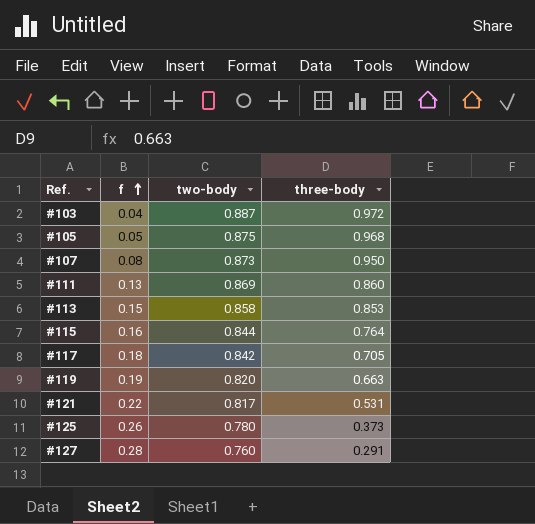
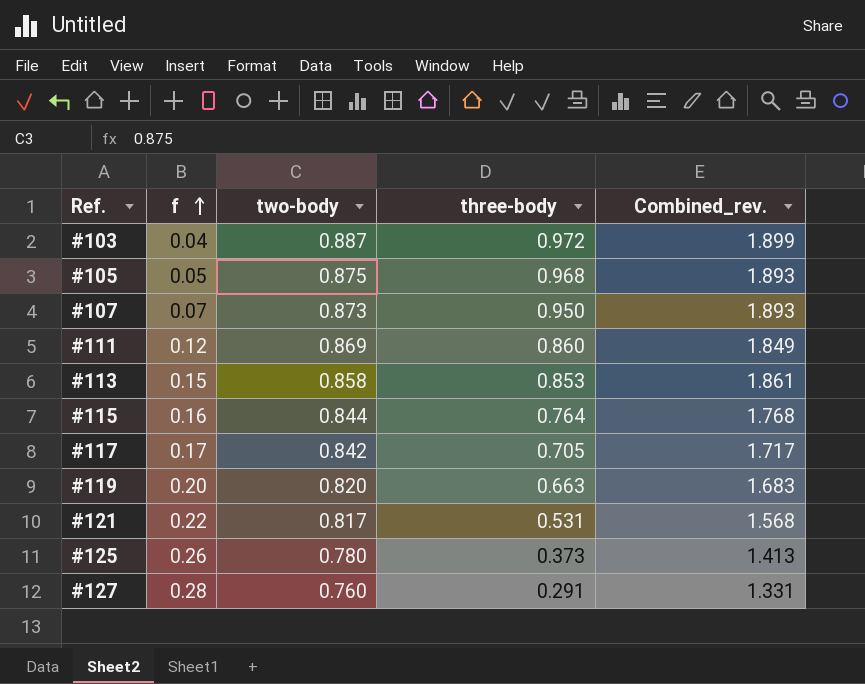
column Combined_rev. | formula: none -> [f] + [two-body] + [three-body]
#107 | f: 0.08 -> 0.07
#111 | f: 0.13 -> 0.12
#117 | f: 0.18 -> 0.17
#119 | f: 0.19 -> 0.20

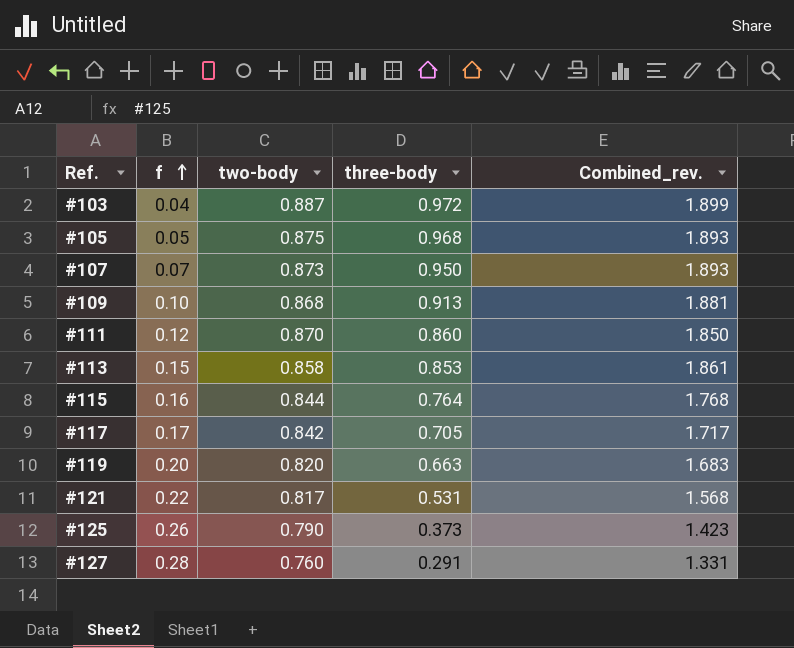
row #109: none -> 0.10 | 0.868 | 0.913 | 1.881
#111 | two-body: 0.869 -> 0.870
#111 | Combined_rev.: 1.849 -> 1.850
#125 | two-body: 0.780 -> 0.790
#125 | Combined_rev.: 1.413 -> 1.423

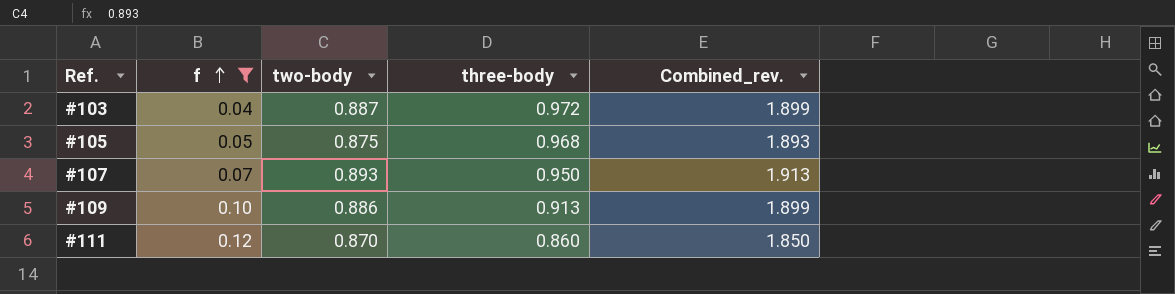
filter: none -> f <= 0.12
#107 | two-body: 0.873 -> 0.893
#107 | Combined_rev.: 1.893 -> 1.913
#109 | two-body: 0.868 -> 0.886
#109 | Combined_rev.: 1.881 -> 1.899

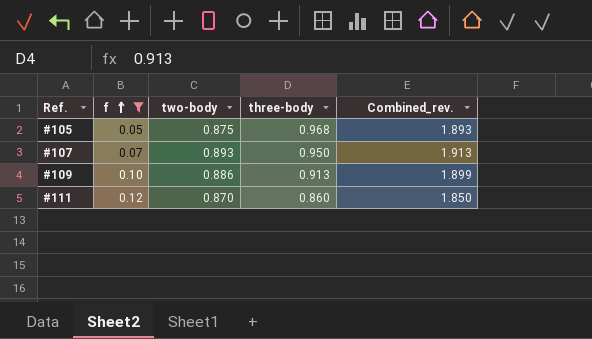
row #103: 0.04 | 0.887 | 0.972 | 1.899 -> none

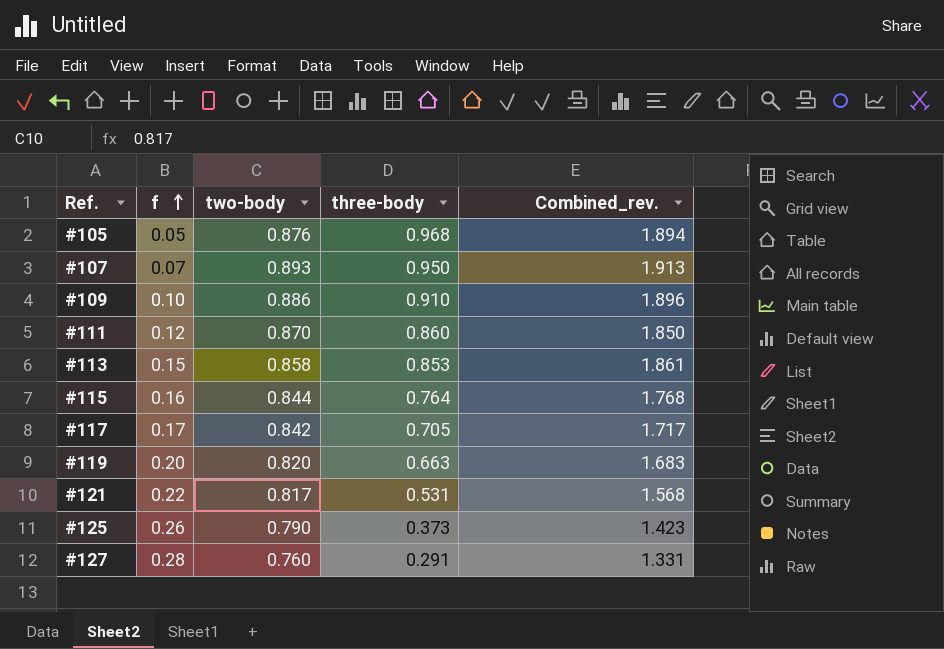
filter: f <= 0.12 -> none
#105 | two-body: 0.875 -> 0.876
#105 | Combined_rev.: 1.893 -> 1.894
#109 | three-body: 0.913 -> 0.910
#109 | Combined_rev.: 1.899 -> 1.896

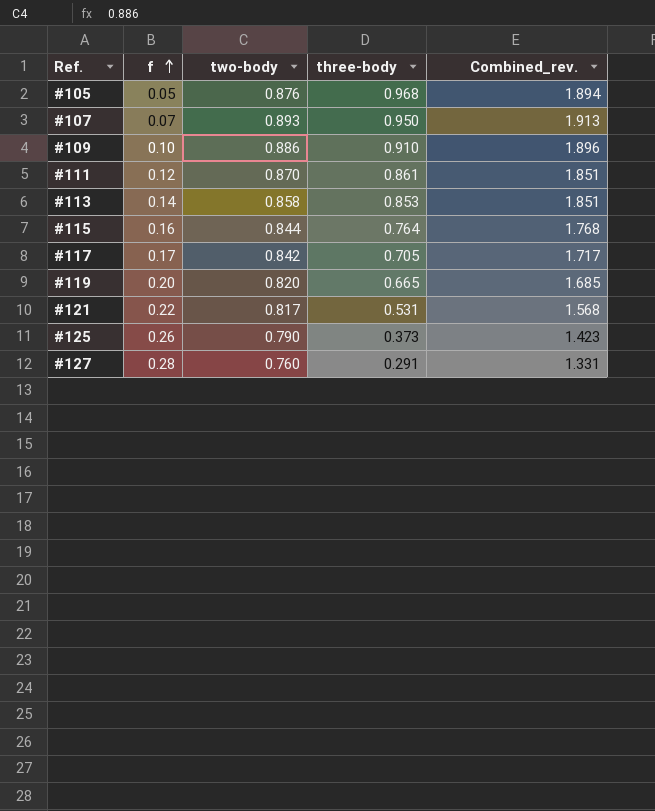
#111 | three-body: 0.860 -> 0.861
#111 | Combined_rev.: 1.850 -> 1.851
#113 | f: 0.15 -> 0.14
#113 | Combined_rev.: 1.861 -> 1.851
#119 | three-body: 0.663 -> 0.665
#119 | Combined_rev.: 1.683 -> 1.685

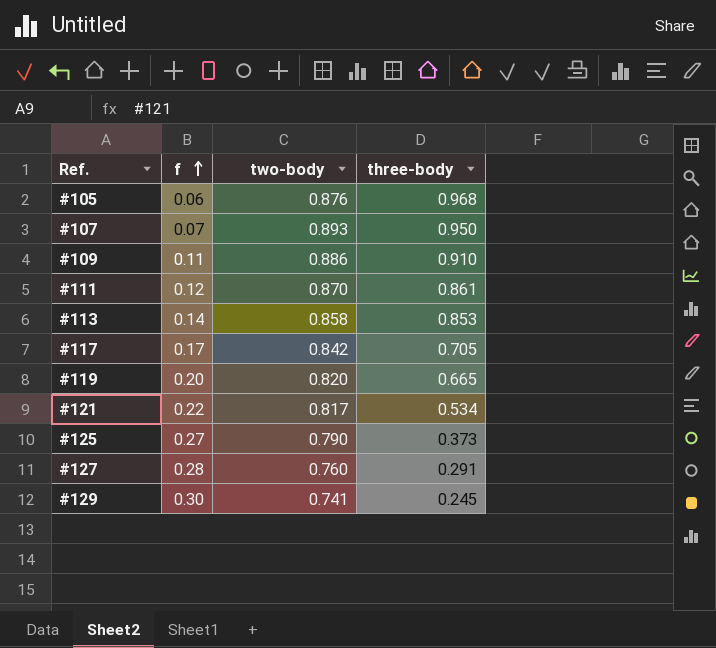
column Combined_rev. | formula: [f] + [two-body] + [three-body] -> none
row #115: 0.16 | 0.844 | 0.764 | 1.768 -> none
#105 | f: 0.05 -> 0.06
#109 | f: 0.10 -> 0.11
#121 | three-body: 0.531 -> 0.534
#125 | f: 0.26 -> 0.27
row #129: none -> 0.30 | 0.741 | 0.245

